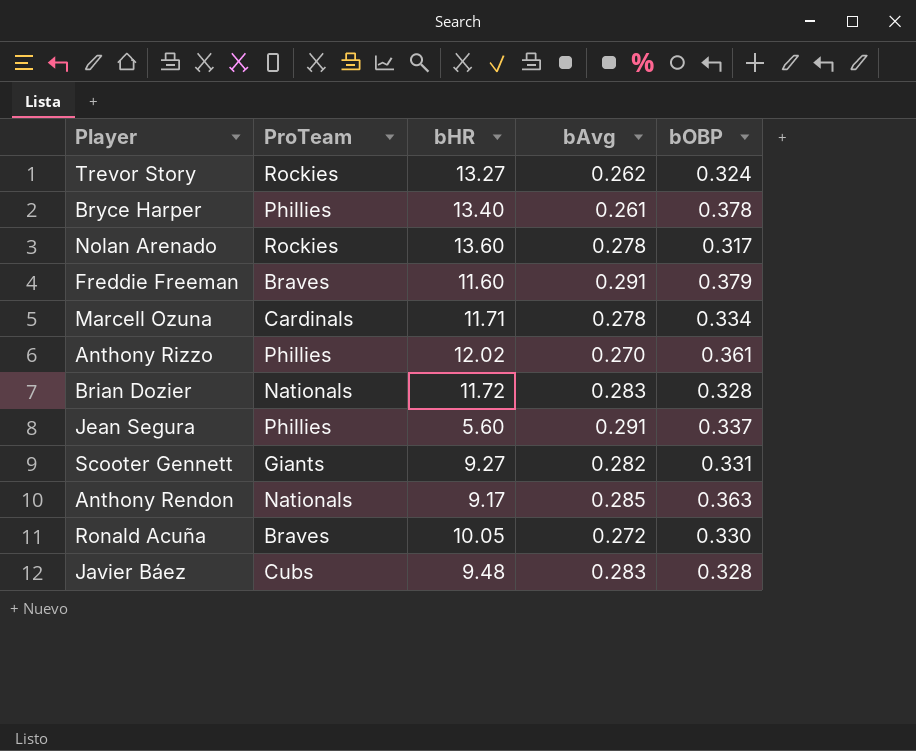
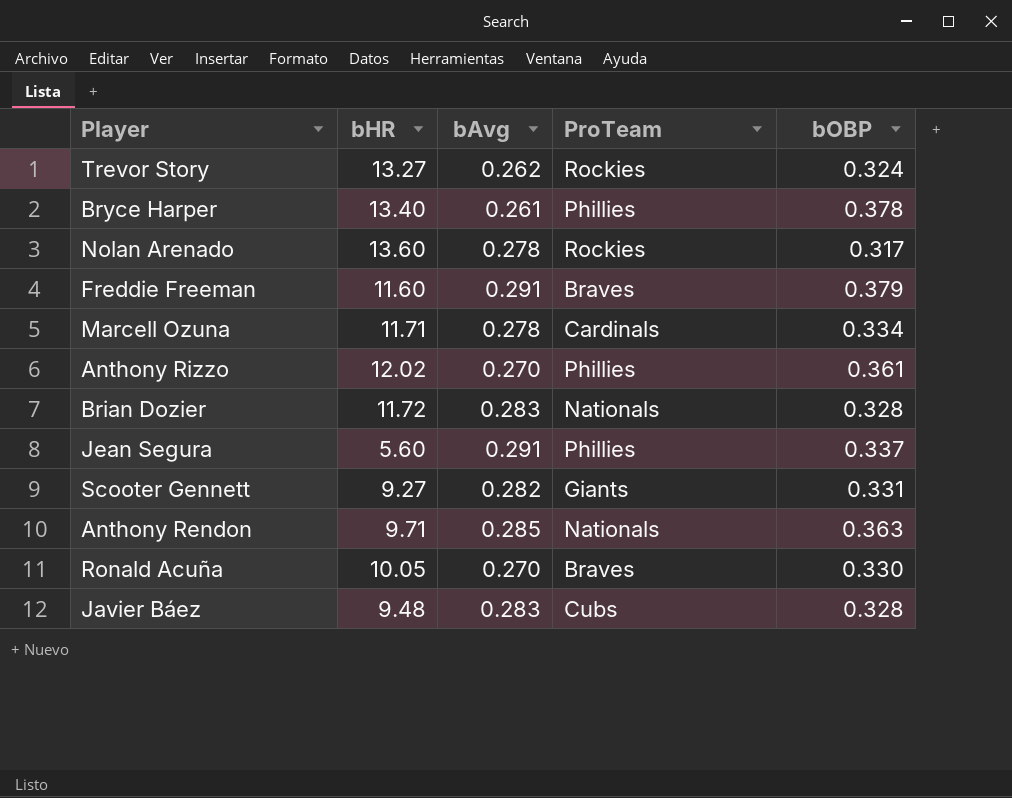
column ProTeam | position: 2 -> 4
Anthony Rendon | bHR: 9.17 -> 9.71
Ronald Acuña | bAvg: 0.272 -> 0.270

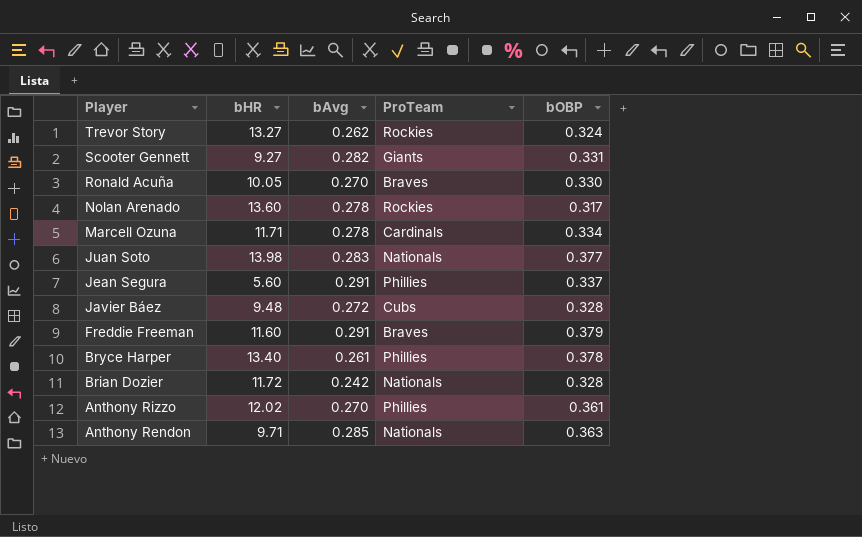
row order: none -> Player descending
row Juan Soto: none -> 13.98 | 0.283 | Nationals | 0.377
Javier Báez | bAvg: 0.283 -> 0.272
Brian Dozier | bAvg: 0.283 -> 0.242

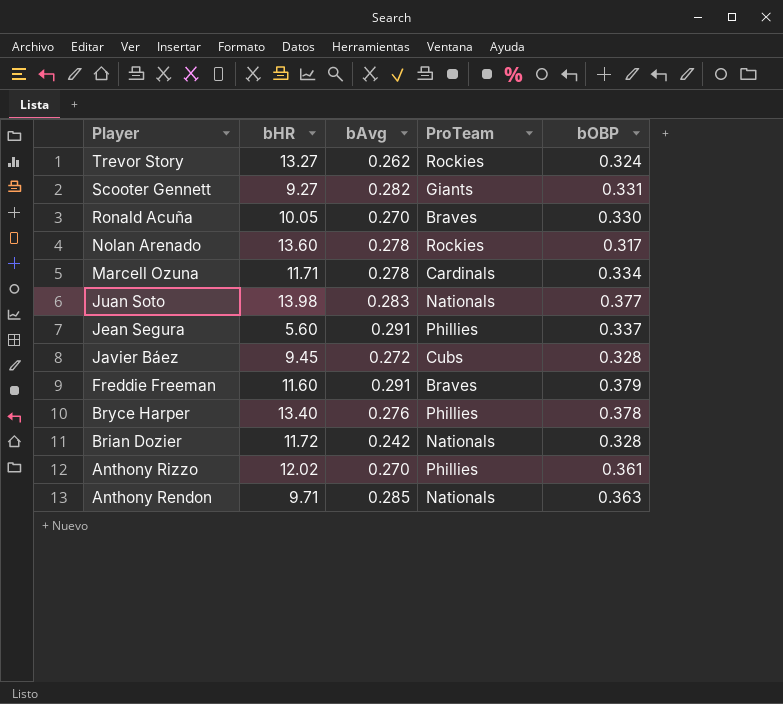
Javier Báez | bHR: 9.48 -> 9.45
Bryce Harper | bAvg: 0.261 -> 0.276

